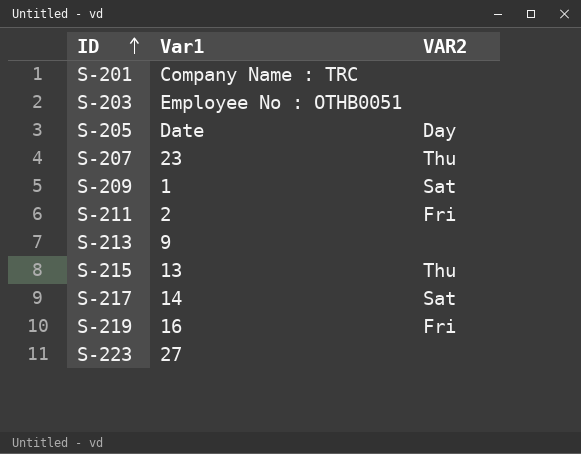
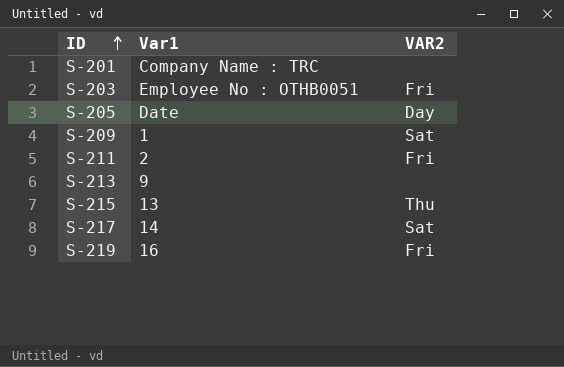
row S-207: 23 | Thu -> none
row S-223: 27 | none -> none
S-203 | VAR2: none -> Fri

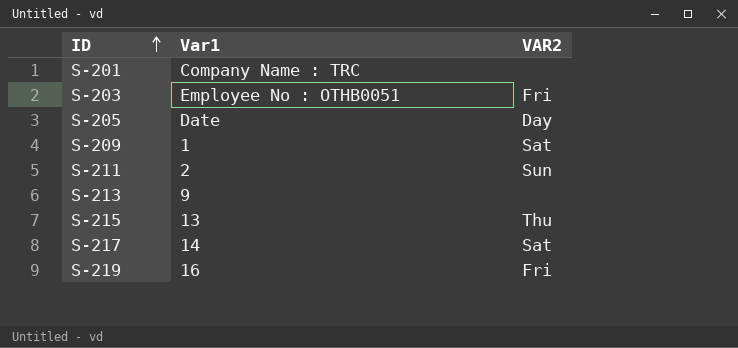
S-211 | VAR2: Fri -> Sun

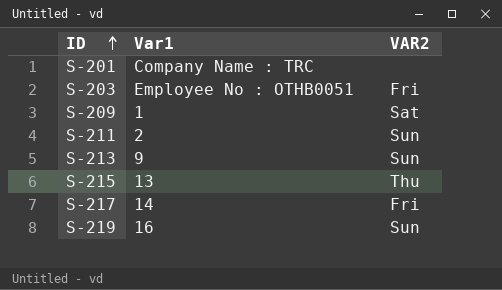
row S-205: Date | Day -> none
S-213 | VAR2: none -> Sun
S-217 | VAR2: Sat -> Fri
S-219 | VAR2: Fri -> Sun

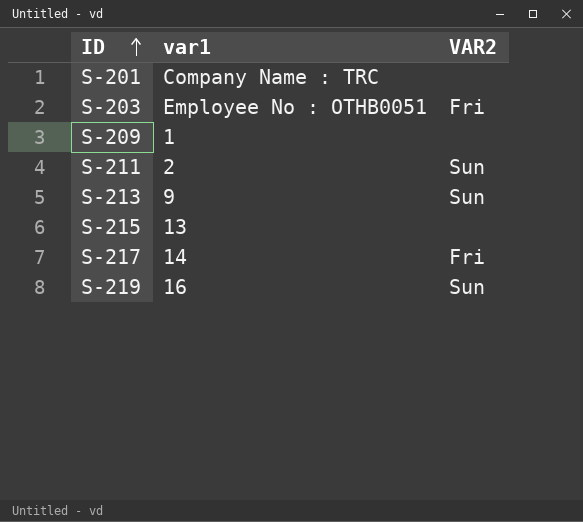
column name: Var1 -> var1
S-209 | VAR2: Sat -> none
S-215 | VAR2: Thu -> none

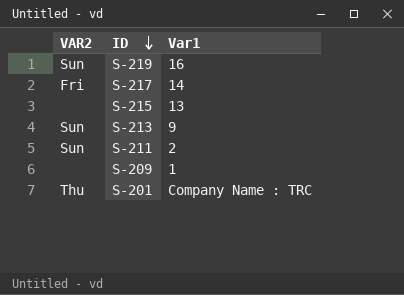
row order: ID ascending -> ID descending
column VAR2 | position: 3 -> 1
column name: var1 -> Var1
row S-203: Employee No : OTHB0051 | Fri -> none
S-201 | VAR2: none -> Thu

